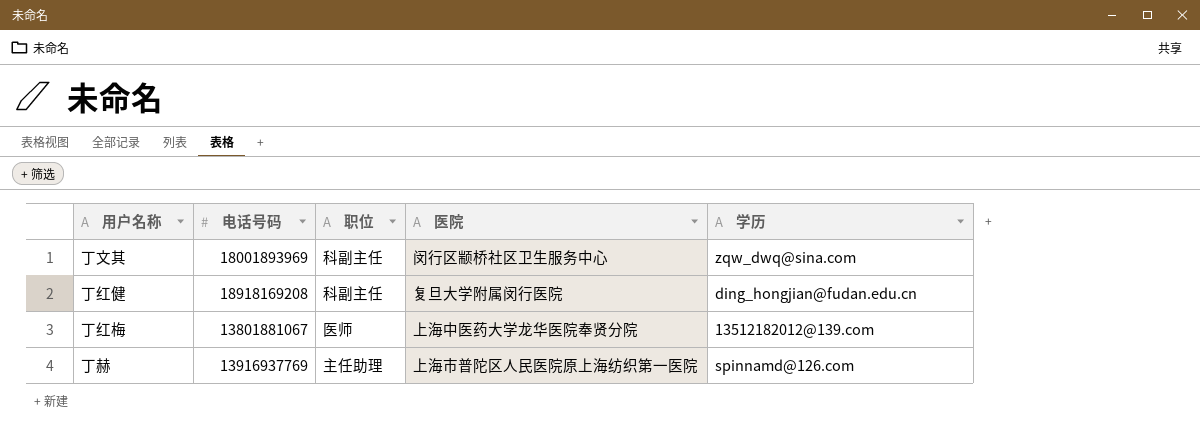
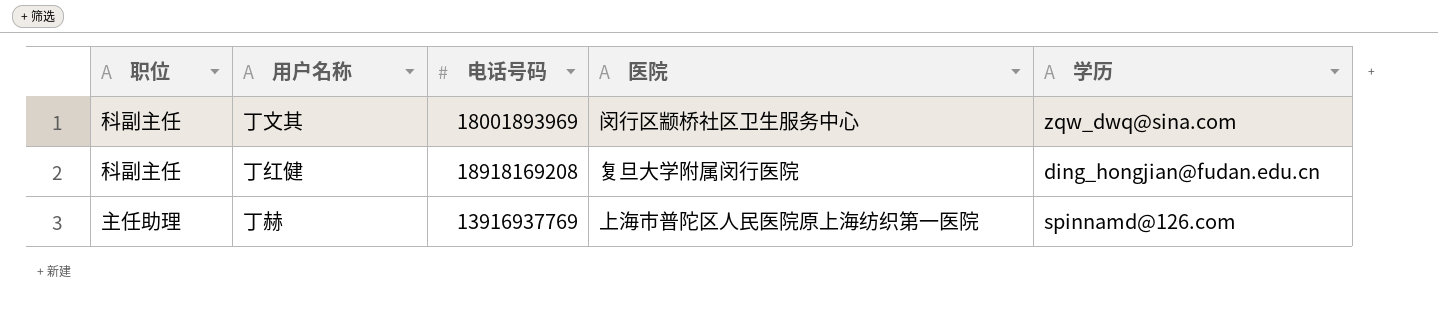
column 职位 | position: 3 -> 1
row 丁红梅: 13801881067 | 医师 | 上海中医药大学龙华医院奉贤分院 | 13512182012@139.com -> none

